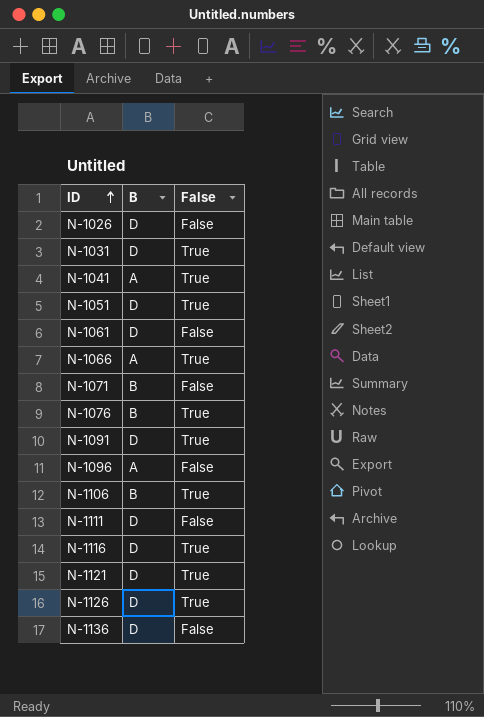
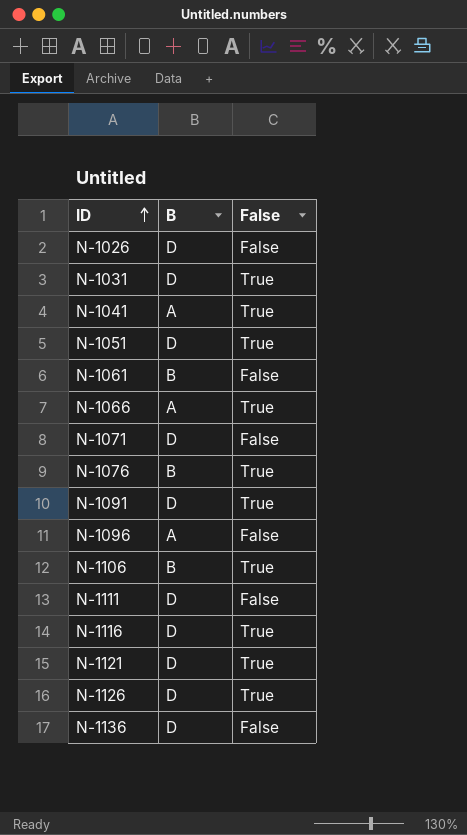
N-1061 | B: D -> B
N-1071 | B: B -> D

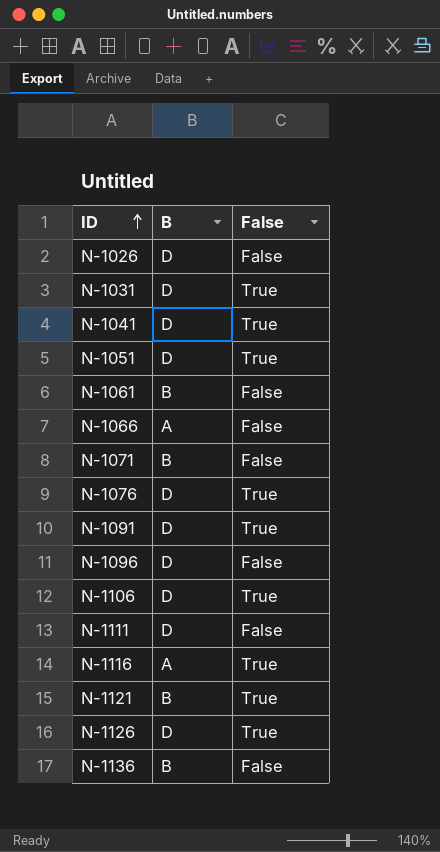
N-1041 | B: A -> D
N-1066 | False: True -> False
N-1071 | B: D -> B
N-1076 | B: B -> D
N-1096 | B: A -> D
N-1106 | B: B -> D
N-1116 | B: D -> A
N-1121 | B: D -> B
N-1136 | B: D -> B

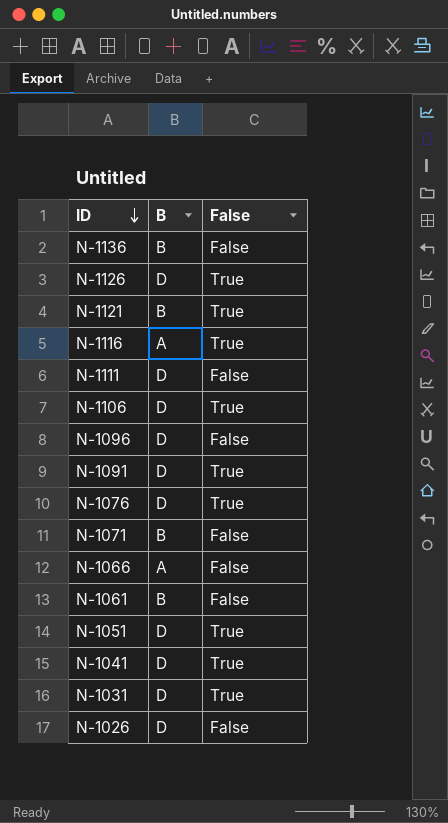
row order: ID ascending -> ID descending

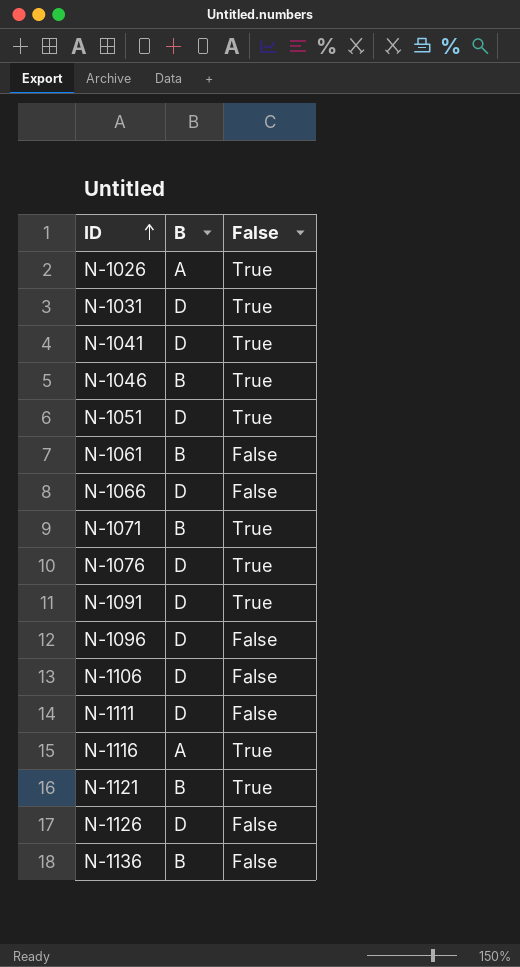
row order: ID descending -> ID ascending
N-1026 | B: D -> A
N-1026 | False: False -> True
row N-1046: none -> B | True
N-1066 | B: A -> D
N-1071 | False: False -> True
N-1106 | False: True -> False
N-1126 | False: True -> False

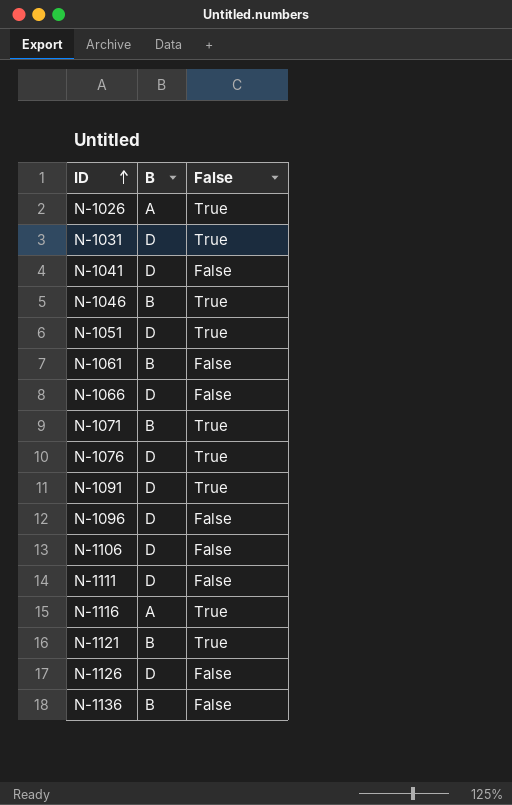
N-1041 | False: True -> False

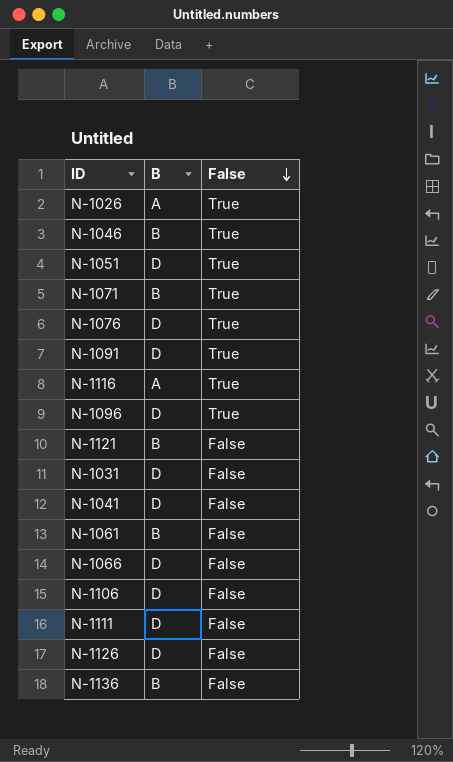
row order: ID ascending -> False descending
N-1096 | False: False -> True
N-1121 | False: True -> False
N-1031 | False: True -> False

